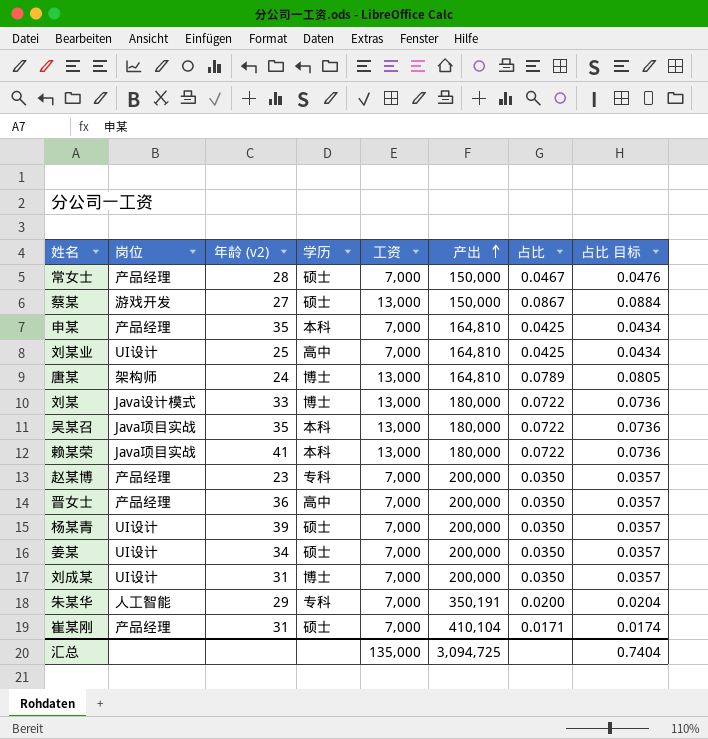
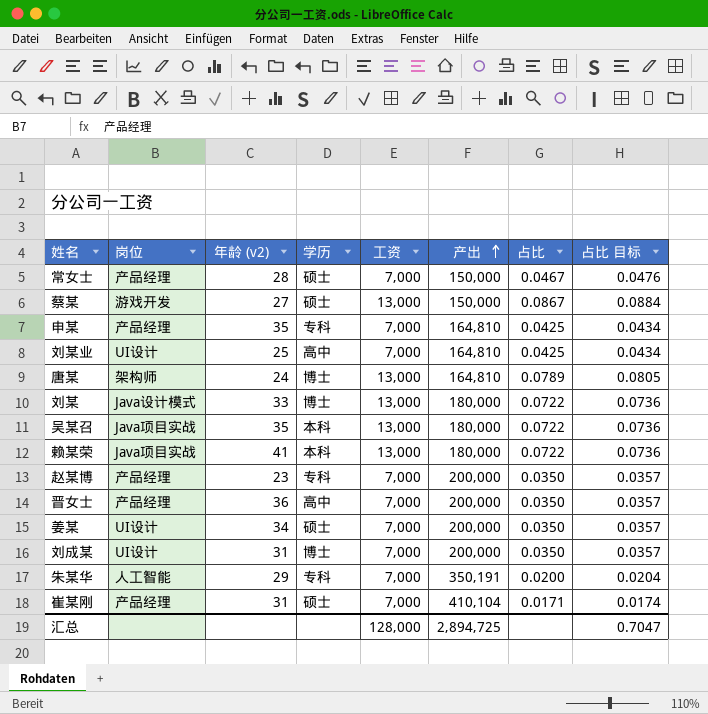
row 杨某青: UI设计 | 39 | 硕士 | 7,000 | 200,000 | 0.0350 | 0.0357 -> none
申某 | 学历: 本科 -> 专科
汇总 | 工资: 135,000 -> 128,000
汇总 | 产出: 3,094,725 -> 2,894,725
汇总 | 占比 目标: 0.7404 -> 0.7047

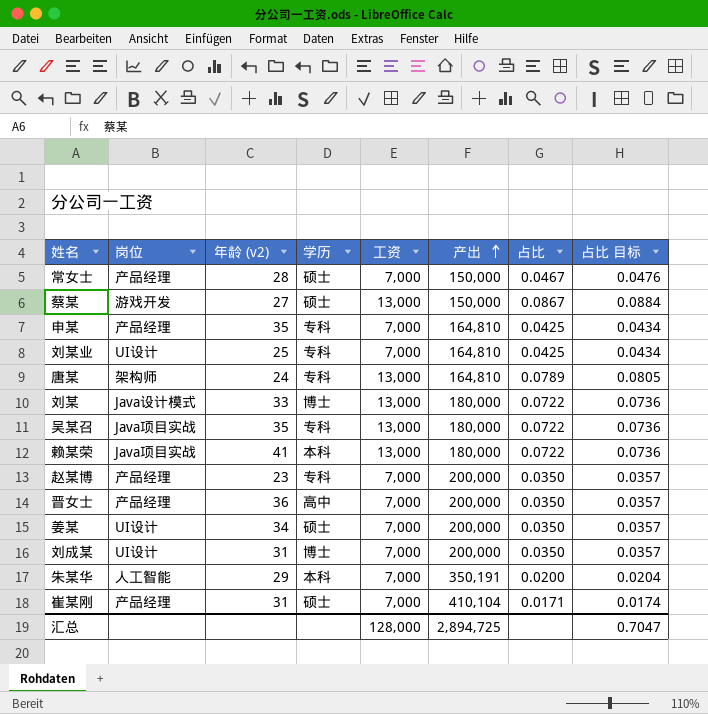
刘某业 | 学历: 高中 -> 专科
唐某 | 学历: 博士 -> 专科
吴某召 | 学历: 本科 -> 专科
朱某华 | 学历: 专科 -> 本科

